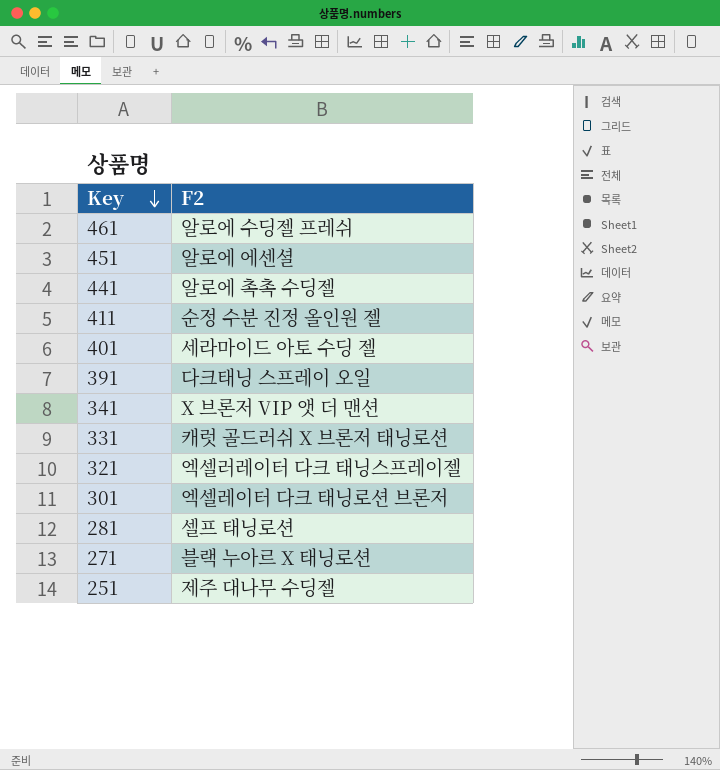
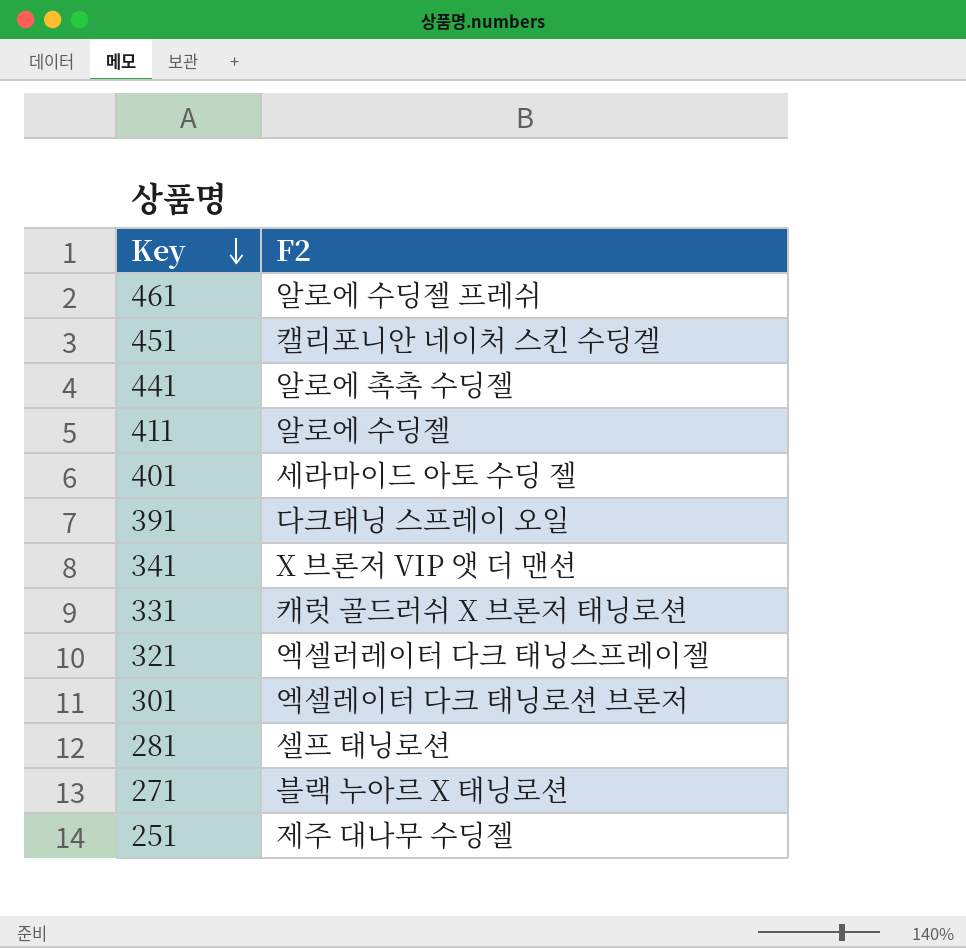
451 | F2: 알로에 에센셜 -> 캘리포니안 네이처 스킨 수딩겔
411 | F2: 순정 수분 진정 올인원 젤 -> 알로에 수딩젤

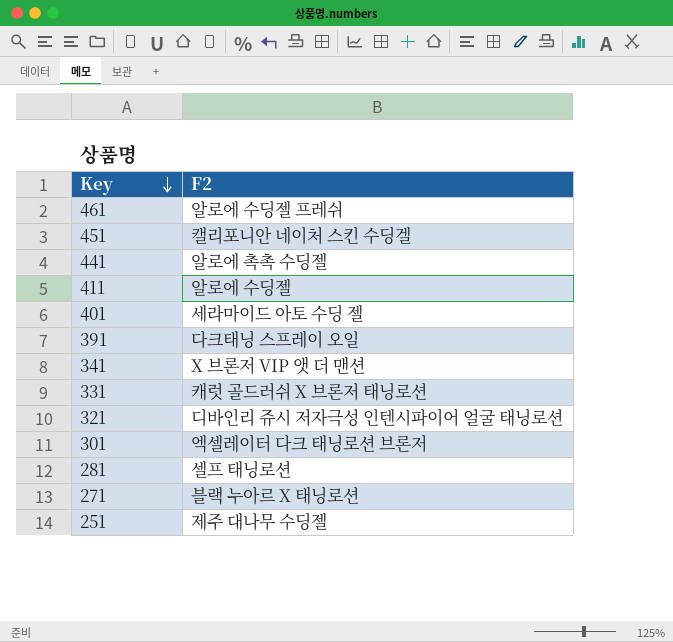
321 | F2: 엑셀러레이터 다크 태닝스프레이젤 -> 디바인리 쥬시 저자극성 인텐시파이어 얼굴 태닝로션

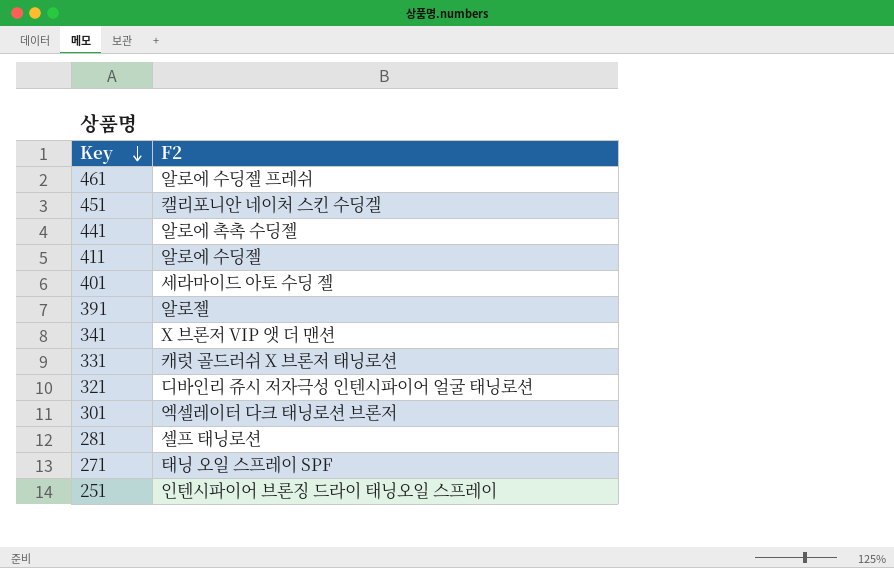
391 | F2: 다크태닝 스프레이 오일 -> 알로젤
271 | F2: 블랙 누아르 X 태닝로션 -> 태닝 오일 스프레이 SPF
251 | F2: 제주 대나무 수딩젤 -> 인텐시파이어 브론징 드라이 태닝오일 스프레이

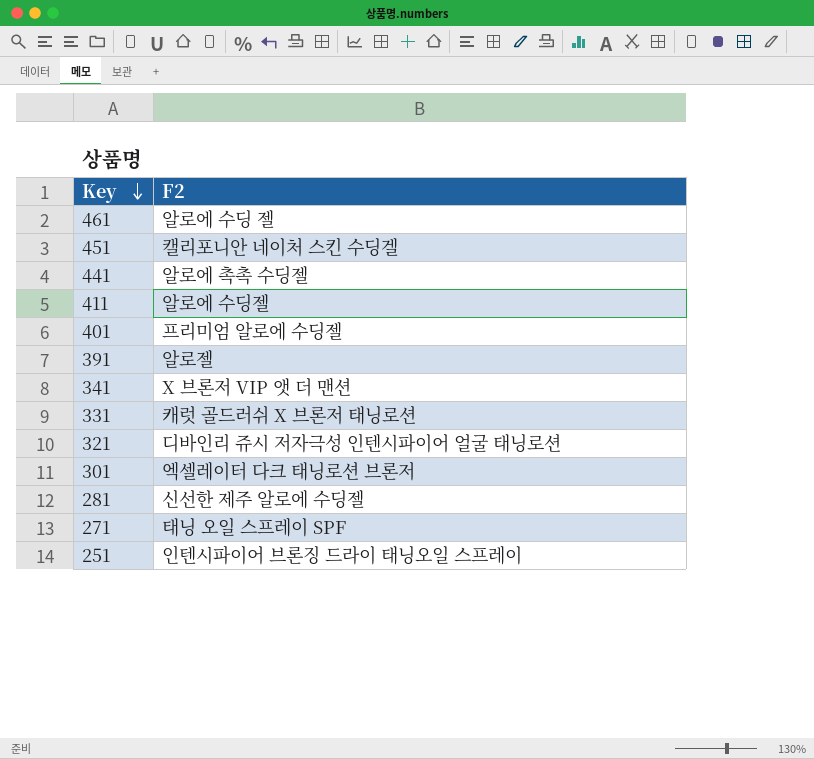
461 | F2: 알로에 수딩젤 프레쉬 -> 알로에 수딩 젤
401 | F2: 세라마이드 아토 수딩 젤 -> 프리미엄 알로에 수딩젤
281 | F2: 셀프 태닝로션 -> 신선한 제주 알로에 수딩젤

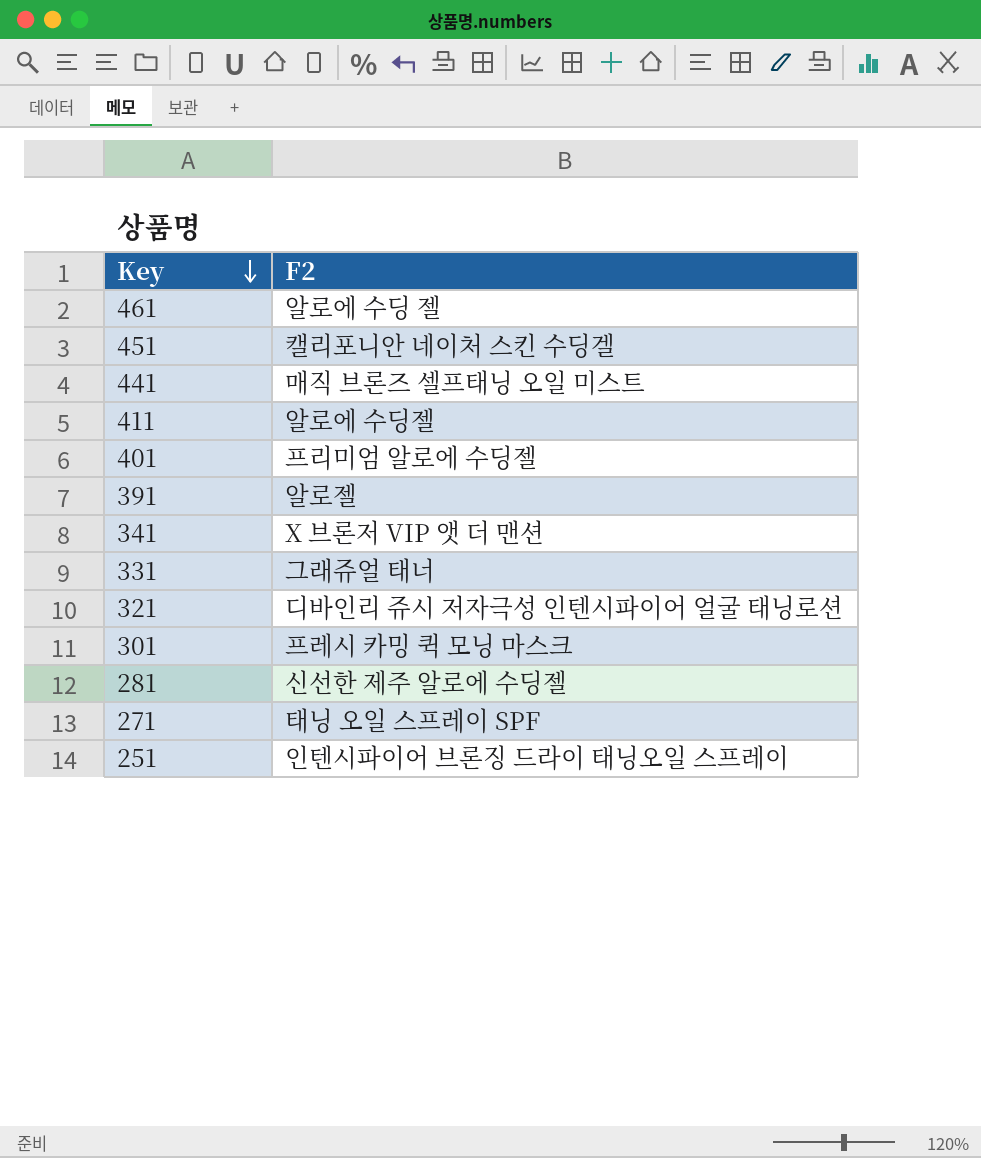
441 | F2: 알로에 촉촉 수딩젤 -> 매직 브론즈 셀프태닝 오일 미스트
331 | F2: 캐럿 골드러쉬 X 브론저 태닝로션 -> 그래쥬얼 태너
301 | F2: 엑셀레이터 다크 태닝로션 브론저 -> 프레시 카밍 퀵 모닝 마스크

